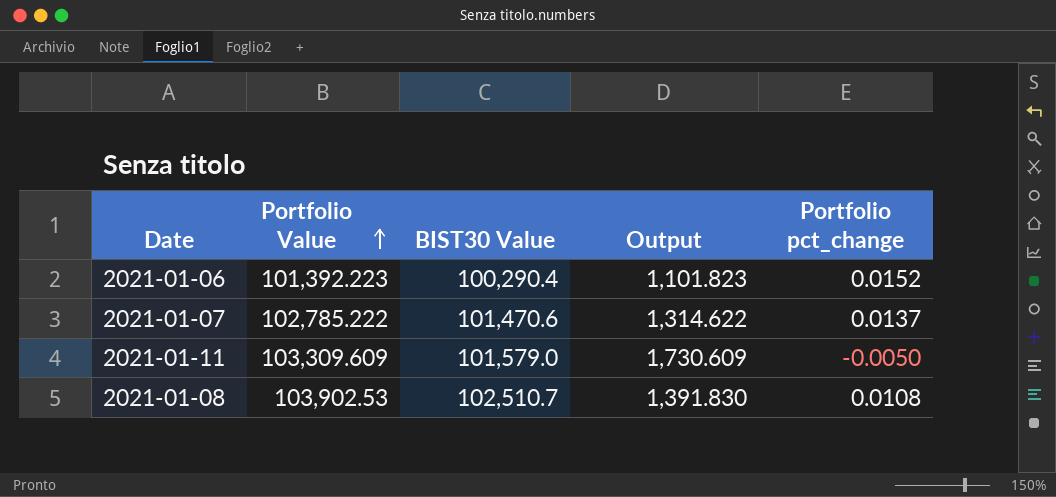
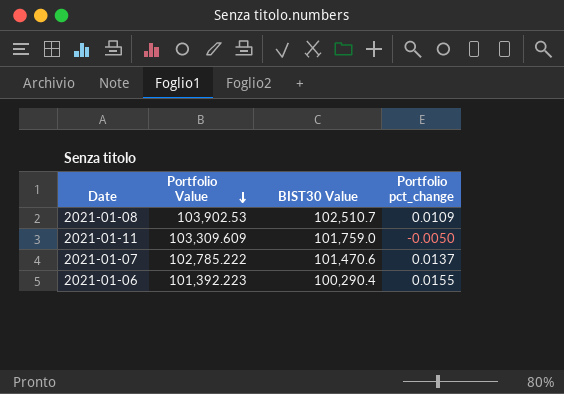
row order: Portfolio Value ascending -> Portfolio Value descending
column Output | formula: [Portfolio Value] - [BIST30 Value] -> none
2021-01-08 | Portfolio pct_change: 0.0108 -> 0.0109
2021-01-11 | BIST30 Value: 101,579.0 -> 101,759.0
2021-01-06 | Portfolio pct_change: 0.0152 -> 0.0155

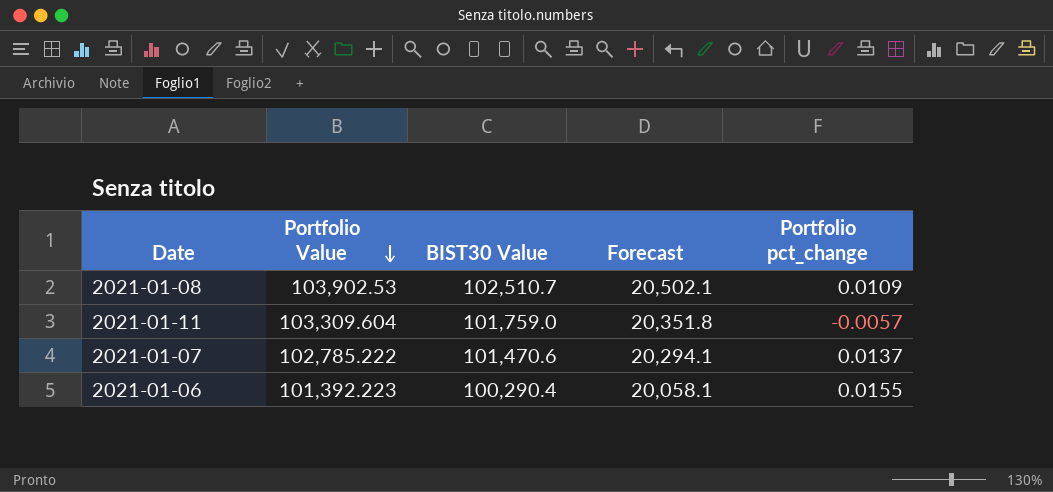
column Forecast | formula: none -> [BIST30 Value] * 0.2
2021-01-11 | Portfolio Value: 103,309.609 -> 103,309.604
2021-01-11 | Portfolio pct_change: -0.0050 -> -0.0057

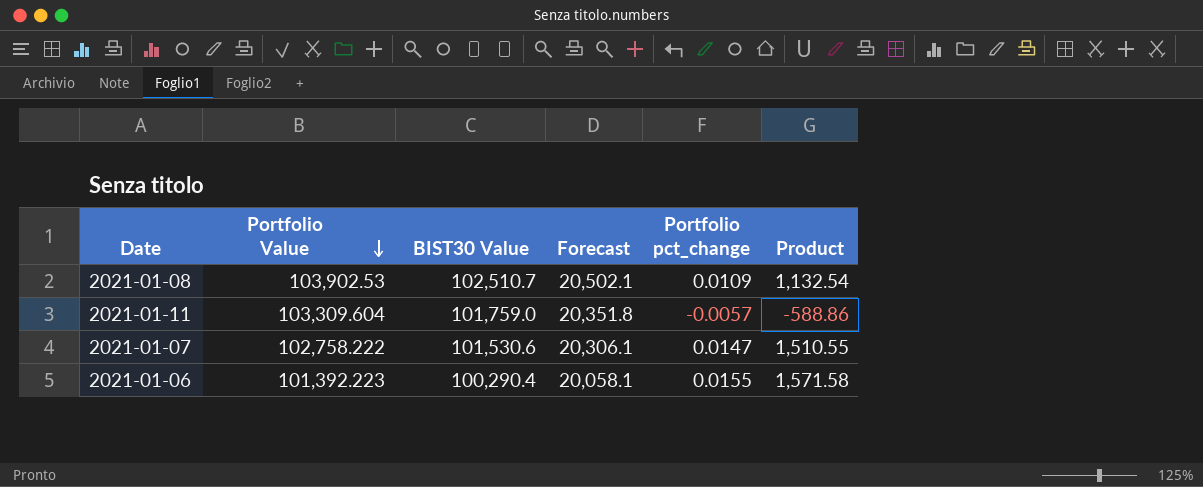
column Product | formula: none -> [Portfolio Value] * [Portfolio pct_change]
2021-01-07 | Portfolio Value: 102,785.222 -> 102,758.222
2021-01-07 | BIST30 Value: 101,470.6 -> 101,530.6
2021-01-07 | Forecast: 20,294.1 -> 20,306.1
2021-01-07 | Portfolio pct_change: 0.0137 -> 0.0147

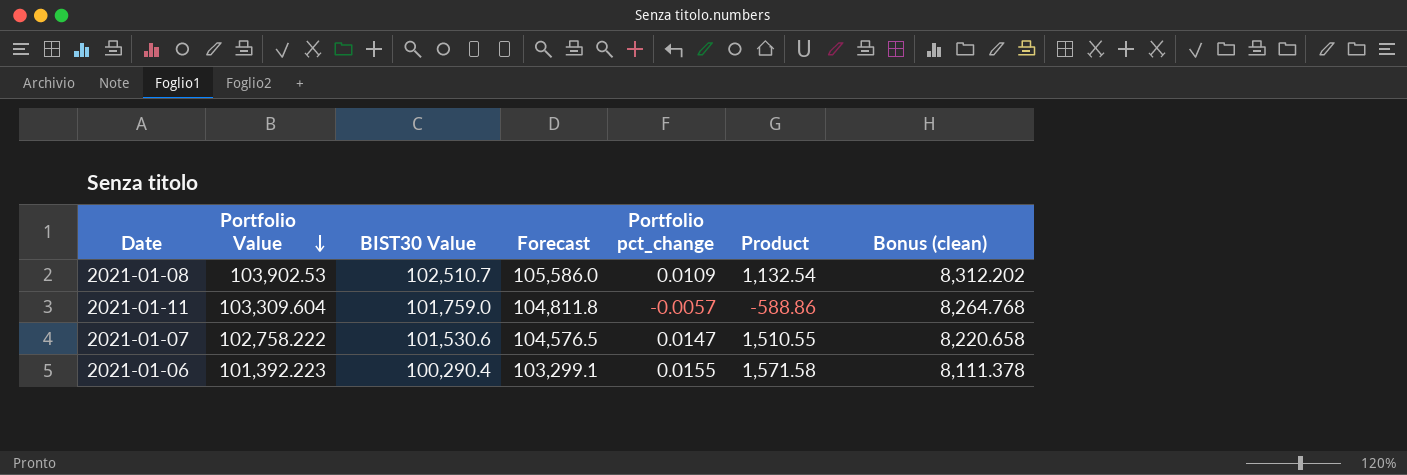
column Forecast | formula: [BIST30 Value] * 0.2 -> [BIST30 Value] * 1.03
column Bonus (clean) | formula: none -> [Portfolio Value] * 0.08

